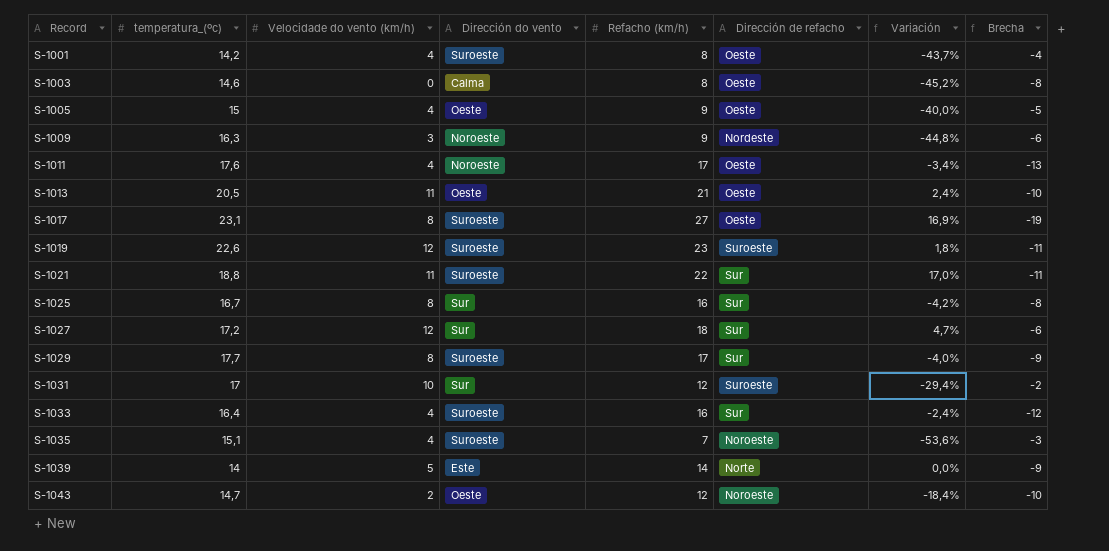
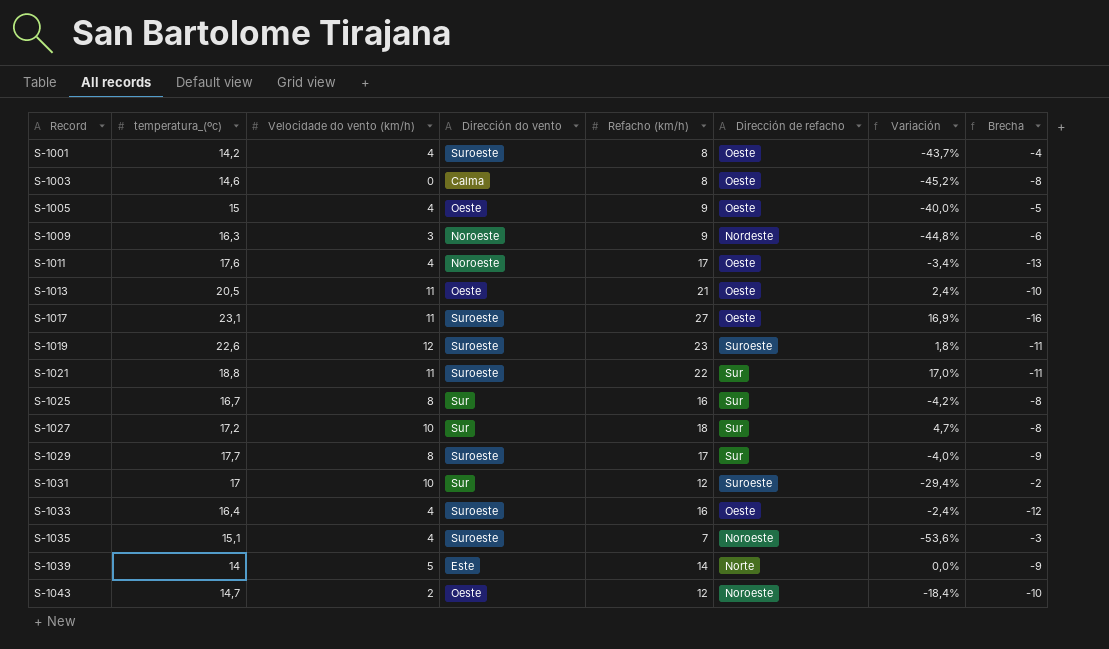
S-1017 | Velocidade do vento (km/h): 8 -> 11
S-1017 | Brecha: -19 -> -16
S-1027 | Velocidade do vento (km/h): 12 -> 10
S-1027 | Brecha: -6 -> -8
S-1033 | Dirección de refacho: Sur -> Oeste

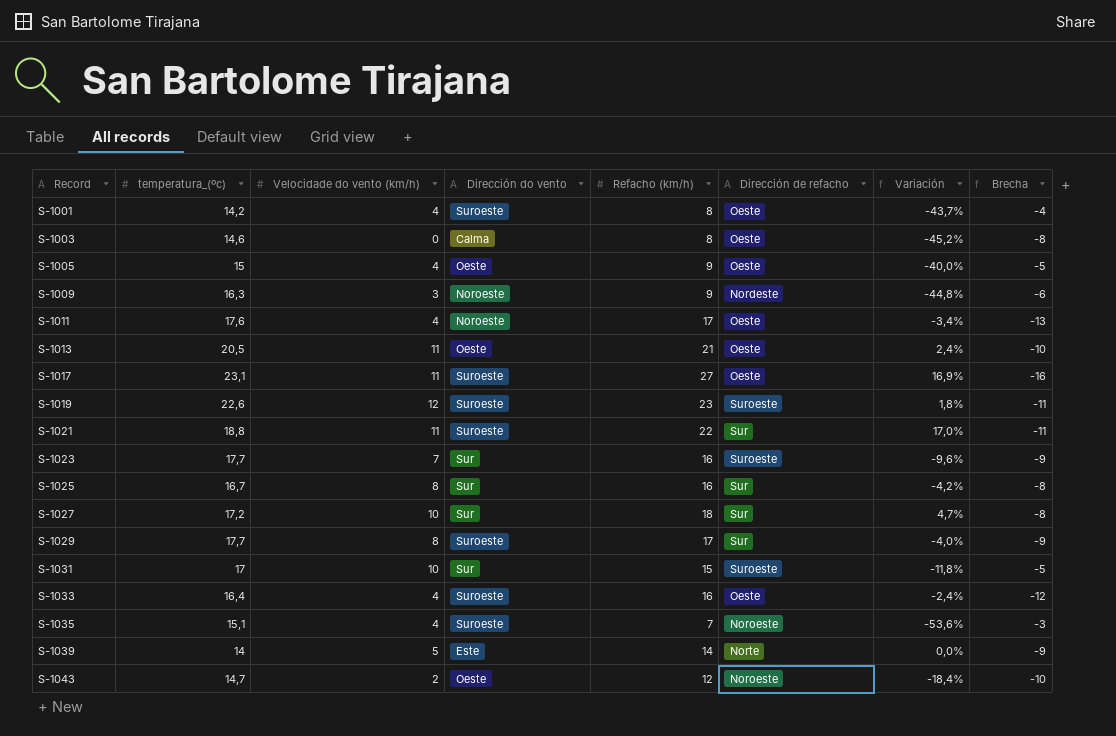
row S-1023: none -> 17,7 | 7 | Sur | 16 | Suroeste | -9,6% | -9
S-1031 | Refacho (km/h): 12 -> 15
S-1031 | Variación: -29,4% -> -11,8%
S-1031 | Brecha: -2 -> -5

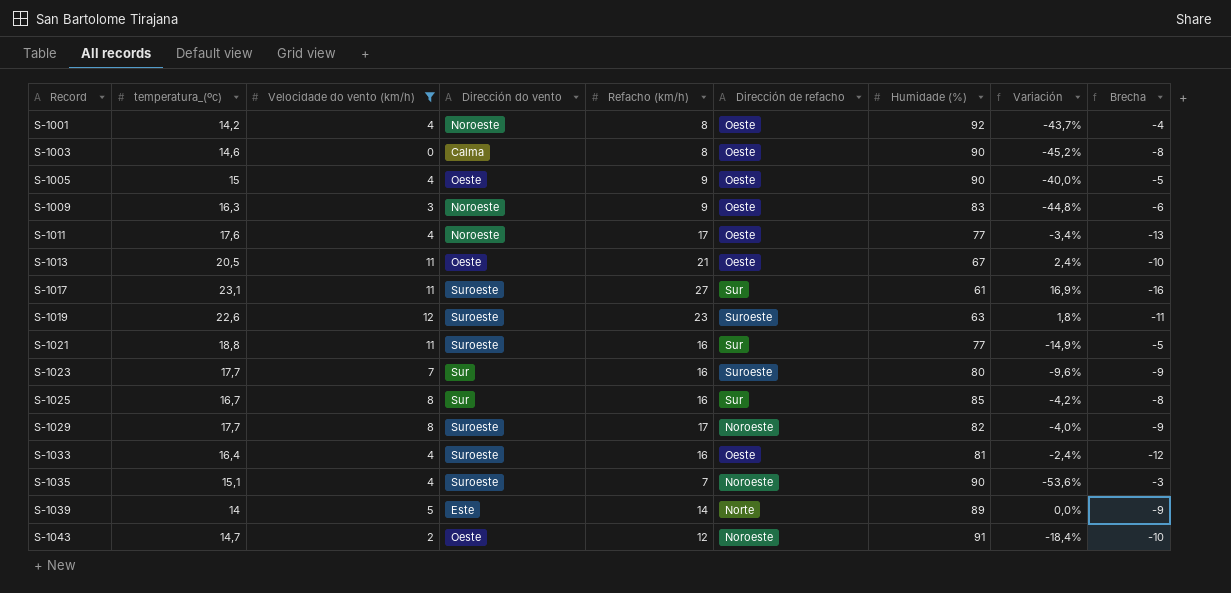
filter: none -> Velocidade do vento (km/h) != 10
column Humidade (%) | position: none -> 7
S-1001 | Dirección do vento: Suroeste -> Noroeste
S-1009 | Dirección de refacho: Nordeste -> Oeste
S-1017 | Dirección de refacho: Oeste -> Sur
S-1021 | Refacho (km/h): 22 -> 16
S-1021 | Variación: 17,0% -> -14,9%
S-1021 | Brecha: -11 -> -5
S-1029 | Dirección de refacho: Sur -> Noroeste

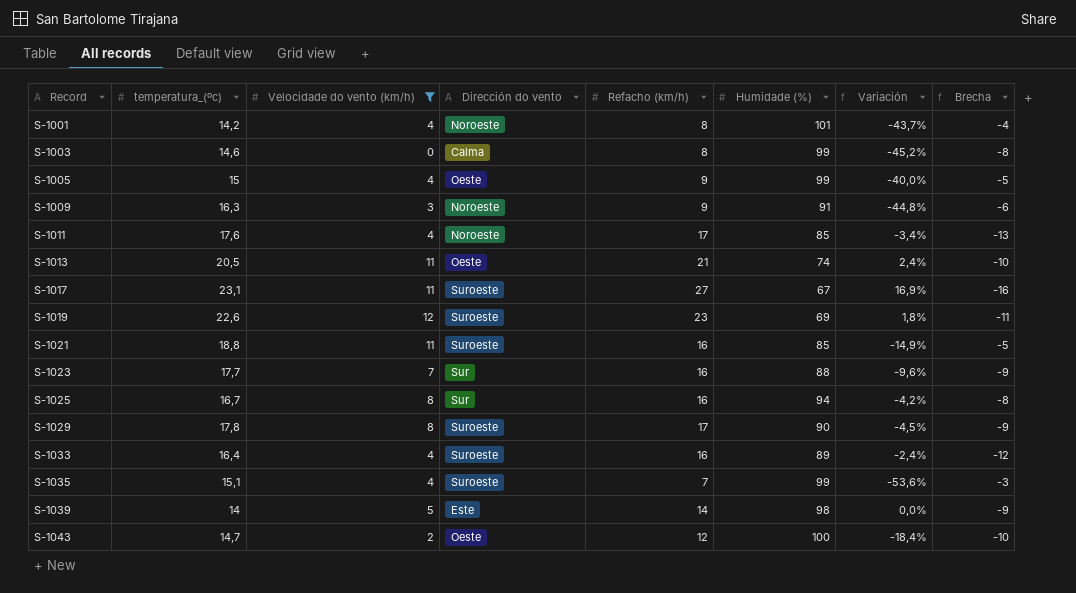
column Dirección de refacho | position: 6 -> none
S-1001 | Humidade (%): 92 -> 101
S-1003 | Humidade (%): 90 -> 99
S-1005 | Humidade (%): 90 -> 99
S-1009 | Humidade (%): 83 -> 91
S-1011 | Humidade (%): 77 -> 85
S-1013 | Humidade (%): 67 -> 74
S-1017 | Humidade (%): 61 -> 67
S-1019 | Humidade (%): 63 -> 69
S-1021 | Humidade (%): 77 -> 85
S-1023 | Humidade (%): 80 -> 88
S-1025 | Humidade (%): 85 -> 94
S-1029 | temperatura_(ºc): 17,7 -> 17,8
S-1029 | Humidade (%): 82 -> 90
S-1029 | Variación: -4,0% -> -4,5%
S-1033 | Humidade (%): 81 -> 89
S-1035 | Humidade (%): 90 -> 99
S-1039 | Humidade (%): 89 -> 98
S-1043 | Humidade (%): 91 -> 100

